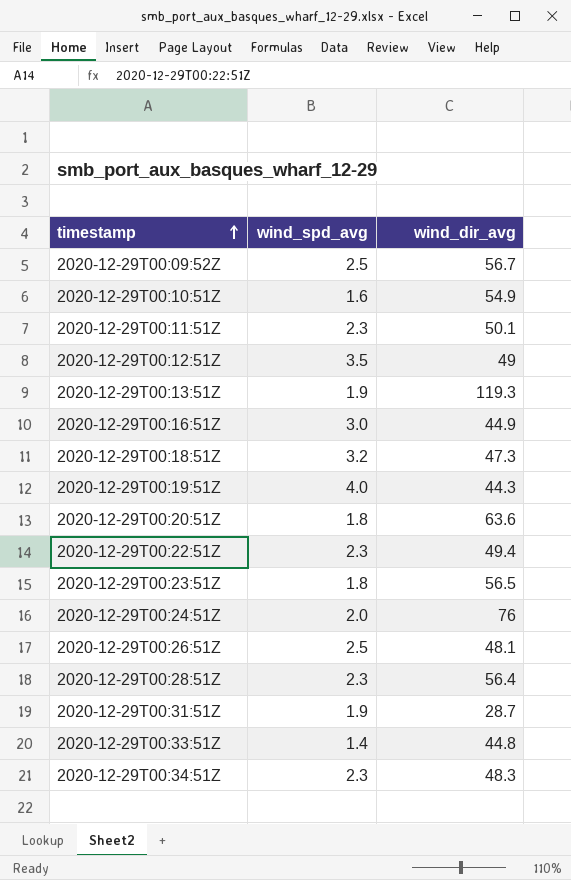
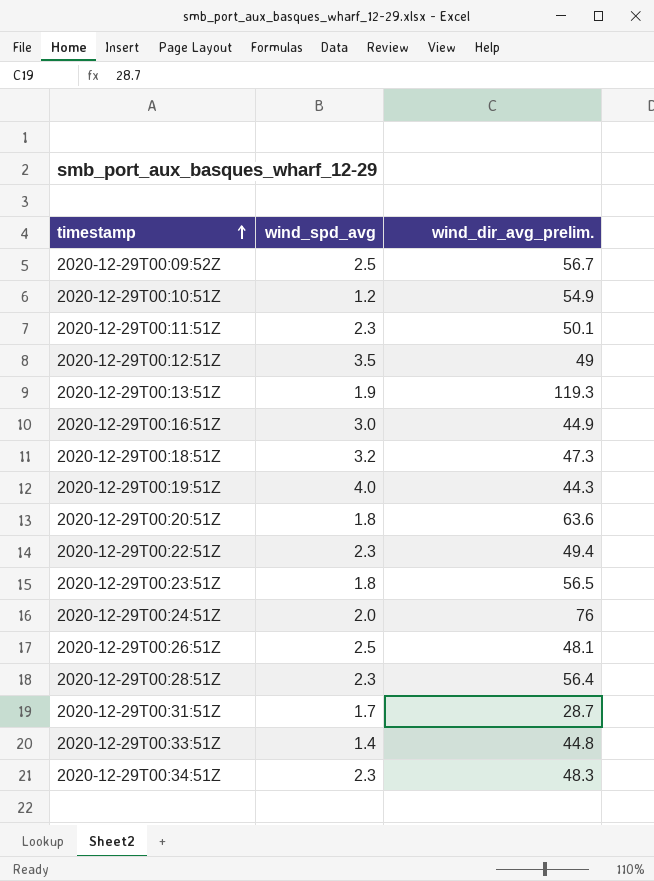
column name: wind_dir_avg -> wind_dir_avg_prelim.
2020-12-29T00:10:51Z | wind_spd_avg: 1.6 -> 1.2
2020-12-29T00:31:51Z | wind_spd_avg: 1.9 -> 1.7

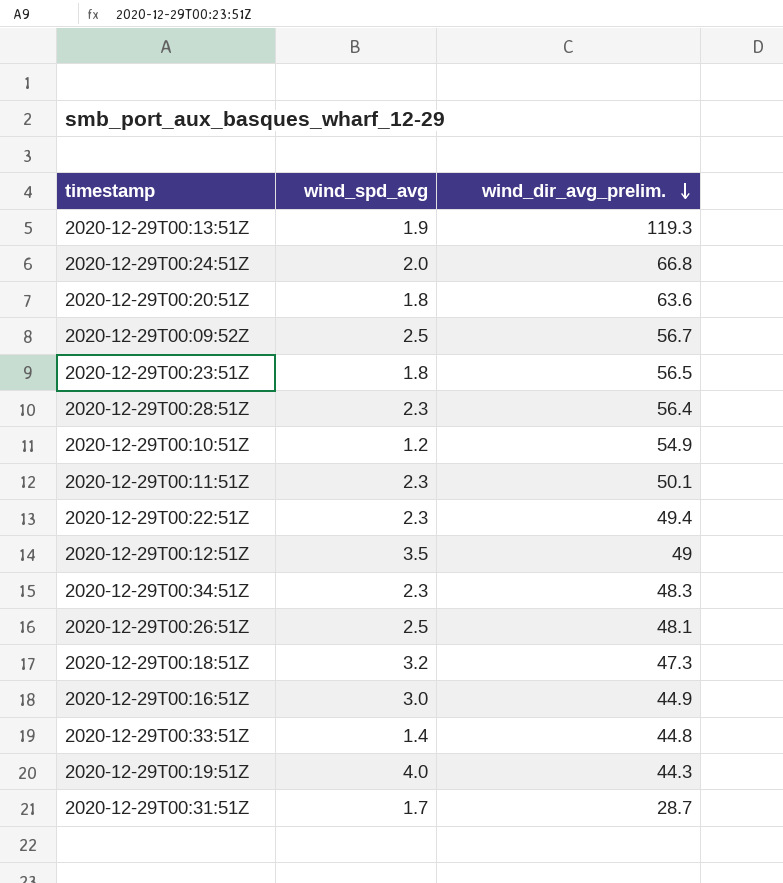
row order: timestamp ascending -> wind_dir_avg_prelim. descending
2020-12-29T00:24:51Z | wind_dir_avg_prelim.: 76 -> 66.8

